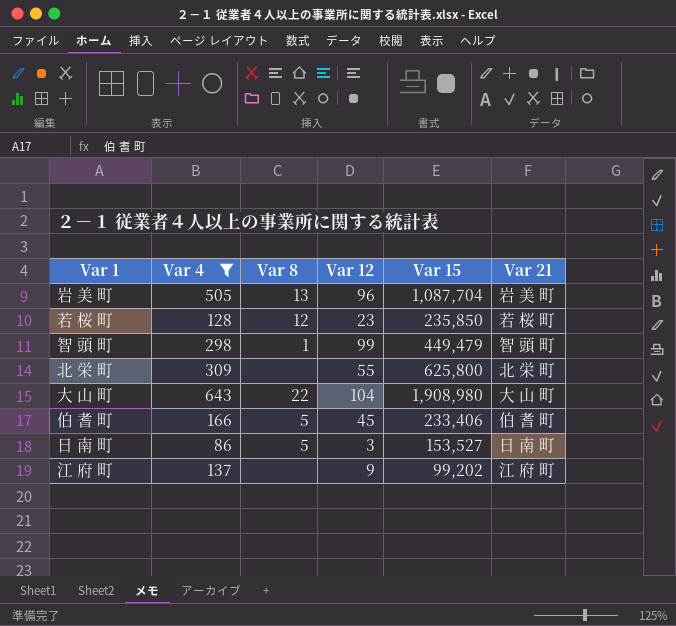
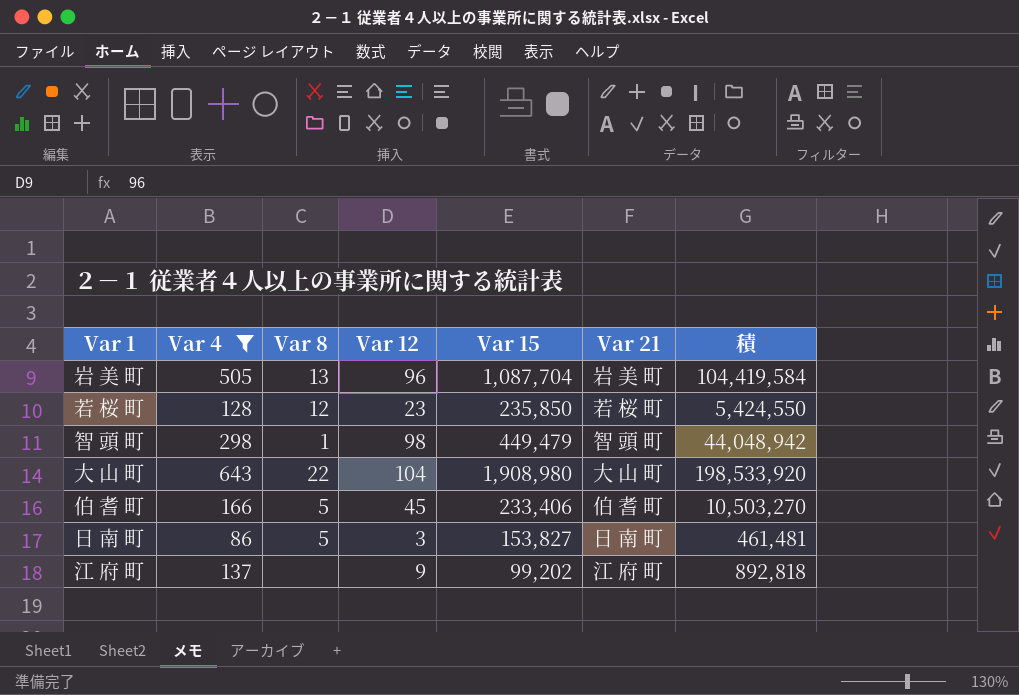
column 積 | formula: none -> [Var 12] * [Var 15]
row 北 栄 町: 309 | none | 55 | 625,800 | 北 栄 町 -> none
智 頭 町 | Var 12: 99 -> 98
日 南 町 | Var 15: 153,527 -> 153,827

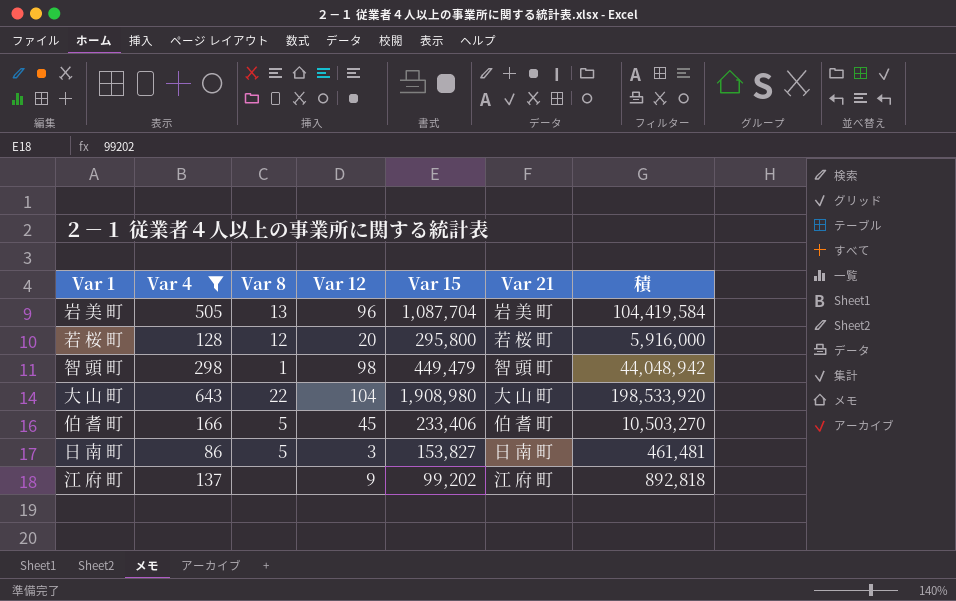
若 桜 町 | Var 12: 23 -> 20
若 桜 町 | Var 15: 235,850 -> 295,800
若 桜 町 | 積: 5,424,550 -> 5,916,000

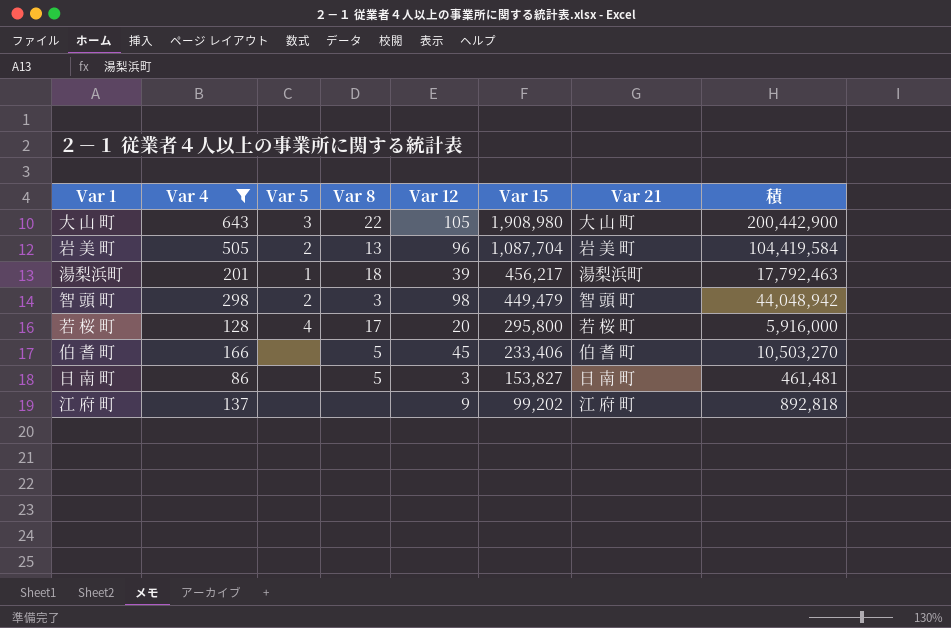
row order: none -> Var 15 descending
column Var 5 | position: none -> 3
大 山 町 | Var 12: 104 -> 105
大 山 町 | 積: 198,533,920 -> 200,442,900
row 湯梨浜町: none -> 201 | 1 | 18 | 39 | 456,217 | 湯梨浜町 | 17,792,463
智 頭 町 | Var 8: 1 -> 3
若 桜 町 | Var 8: 12 -> 17

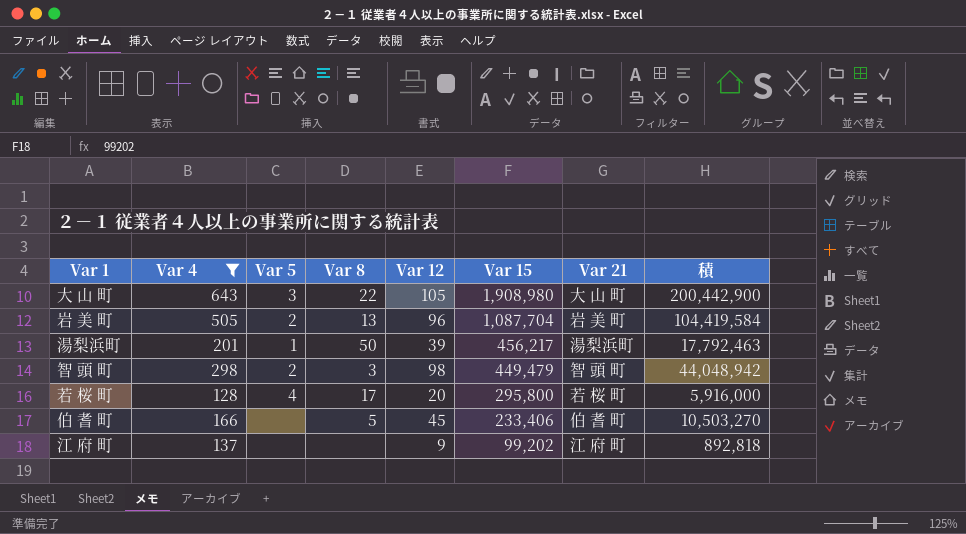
row 日 南 町: 86 | none | 5 | 3 | 153,827 | 日 南 町 | 461,481 -> none
湯梨浜町 | Var 8: 18 -> 50

